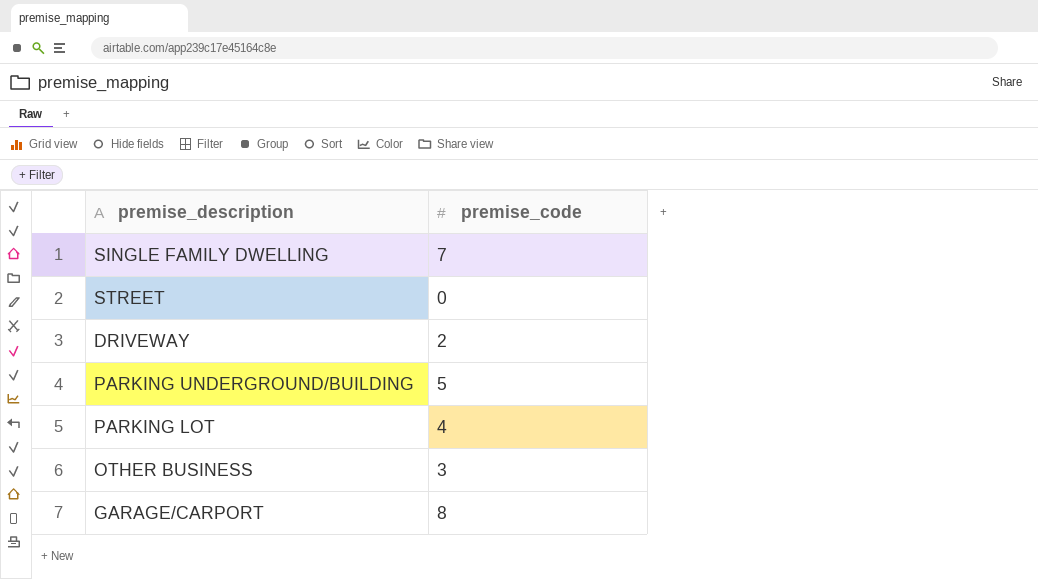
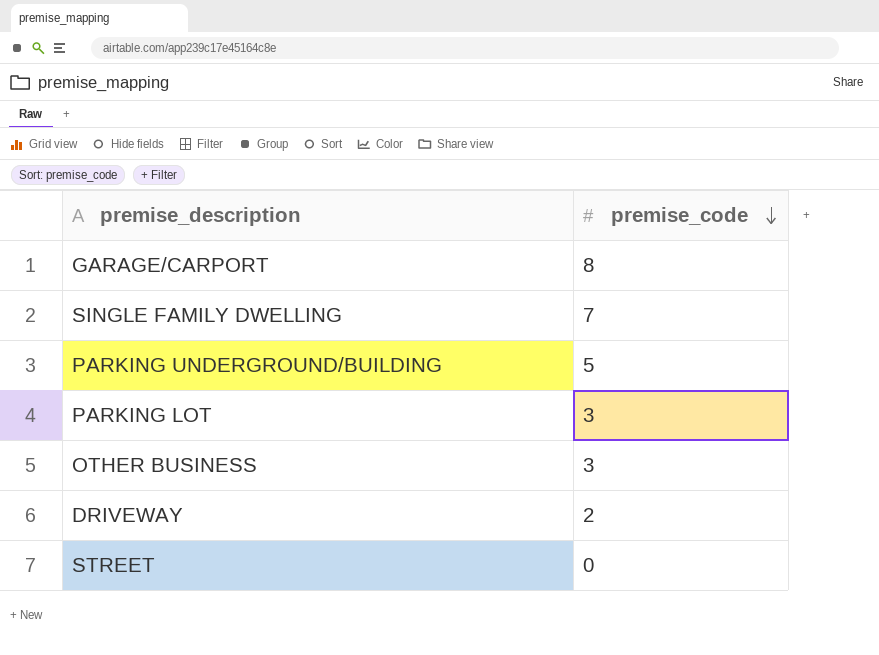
row order: none -> premise_code descending
PARKING LOT | premise_code: 4 -> 3

